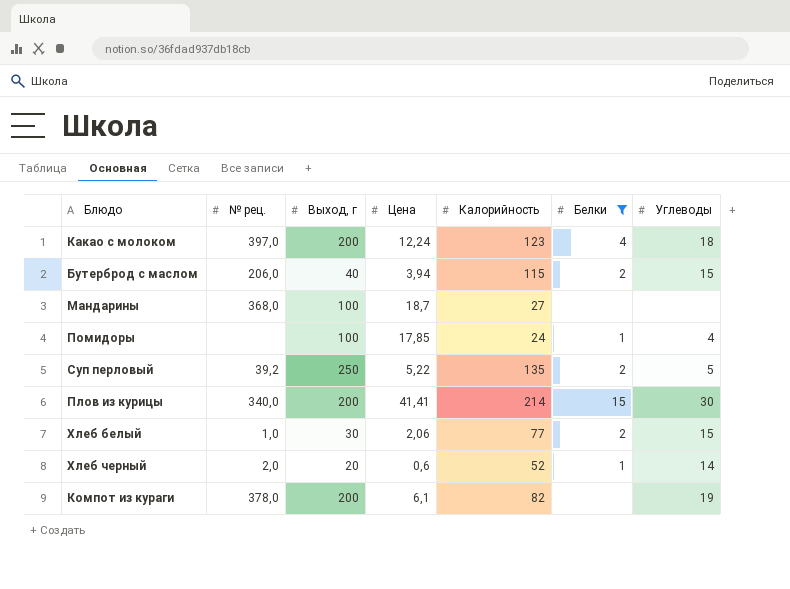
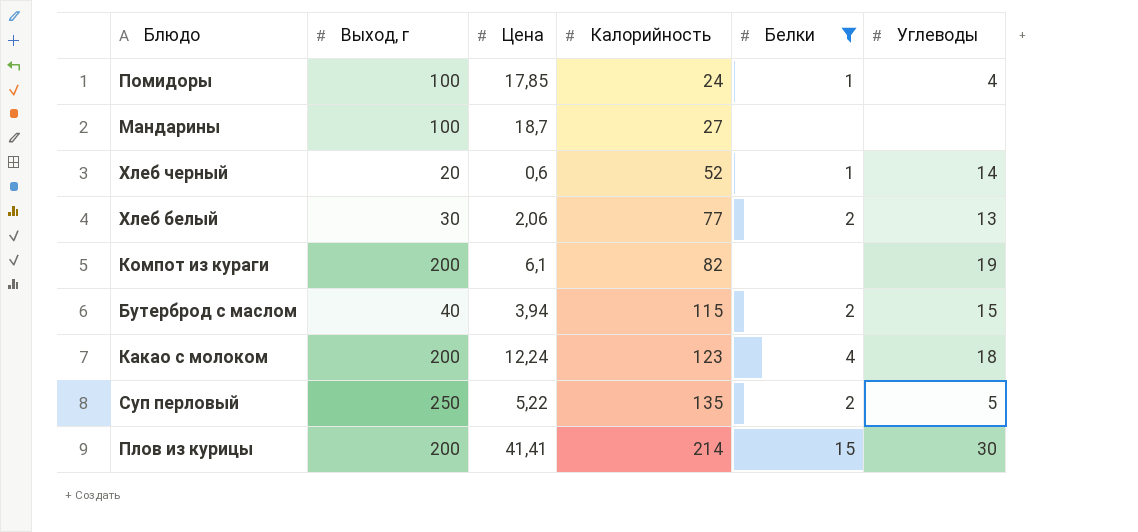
row order: none -> Калорийность ascending
column № рец. | position: 2 -> none
Хлеб белый | Углеводы: 15 -> 13

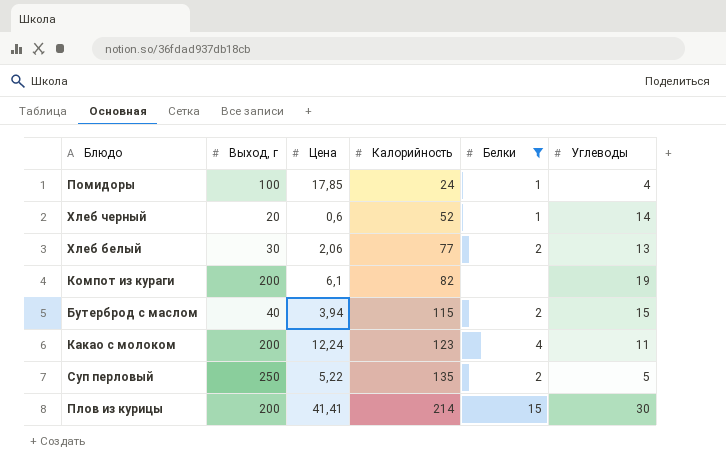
row Мандарины: 100 | 18,7 | 27 | none | none -> none
Какао с молоком | Углеводы: 18 -> 11

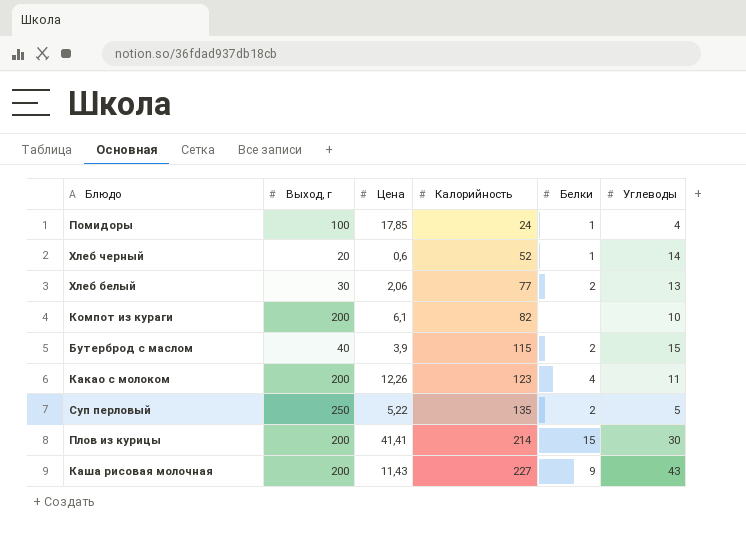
filter: Белки != 9 -> none
Компот из кураги | Углеводы: 19 -> 10
Бутерброд с маслом | Цена: 3,94 -> 3,9
Какао с молоком | Цена: 12,24 -> 12,26

